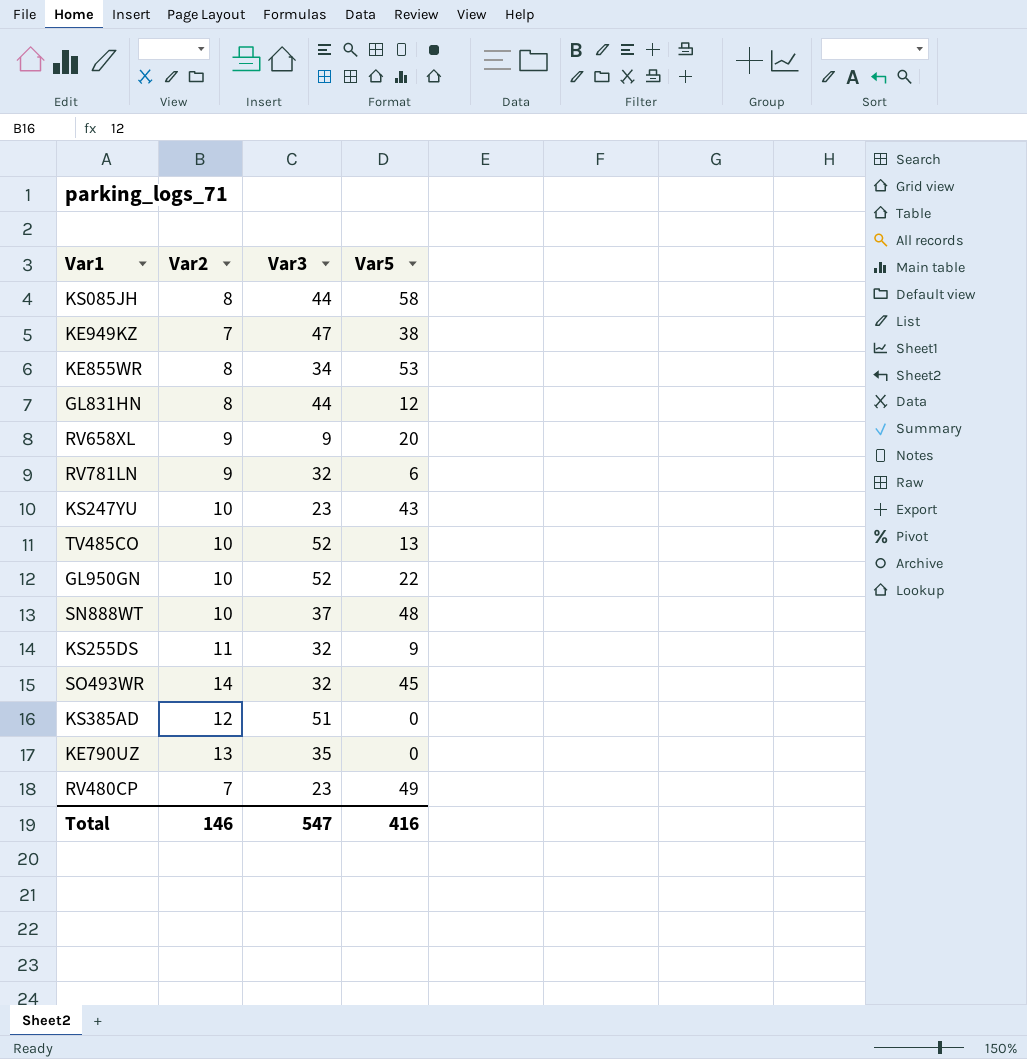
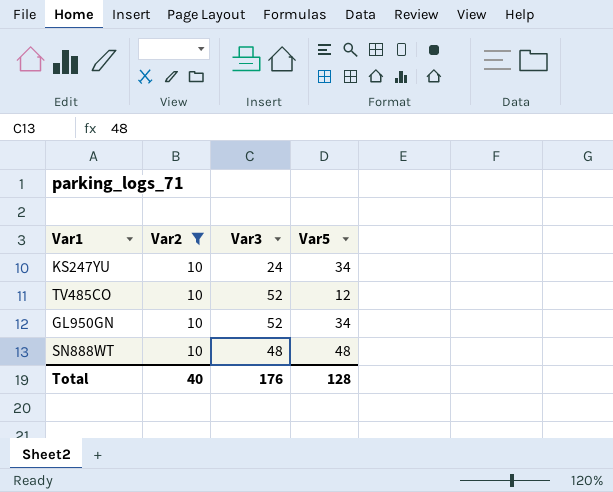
filter: none -> Var2 = 10
KS247YU | Var3: 23 -> 24
KS247YU | Var5: 43 -> 34
TV485CO | Var5: 13 -> 12
GL950GN | Var5: 22 -> 34
SN888WT | Var3: 37 -> 48
Total | Var2: 146 -> 40
Total | Var3: 547 -> 176
Total | Var5: 416 -> 128

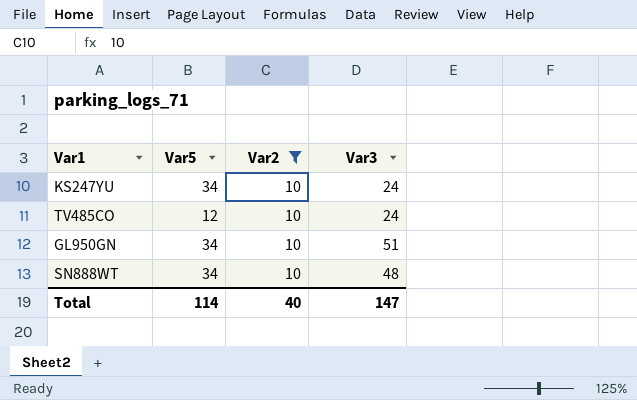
column Var5 | position: 4 -> 2
TV485CO | Var3: 52 -> 24
GL950GN | Var3: 52 -> 51
SN888WT | Var5: 48 -> 34
Total | Var5: 128 -> 114
Total | Var3: 176 -> 147

